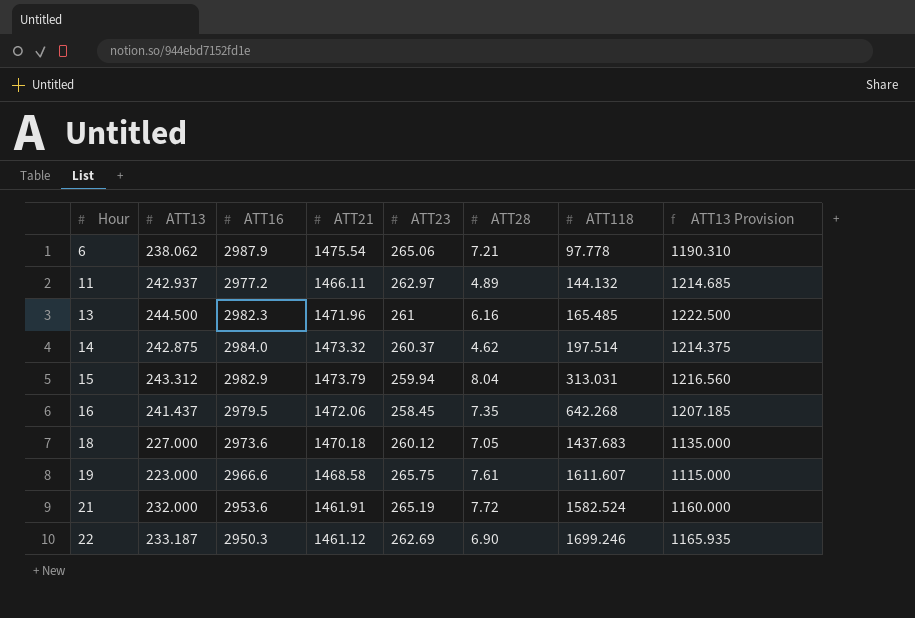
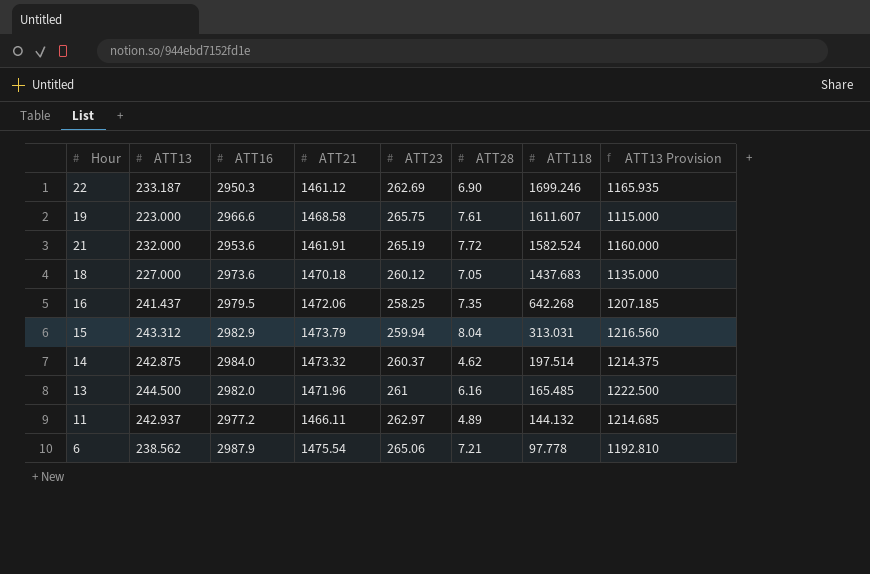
row order: Hour ascending -> ATT118 descending
16 | ATT23: 258.45 -> 258.25
13 | ATT16: 2982.3 -> 2982.0
6 | ATT13: 238.062 -> 238.562
6 | ATT13 Provision: 1190.310 -> 1192.810

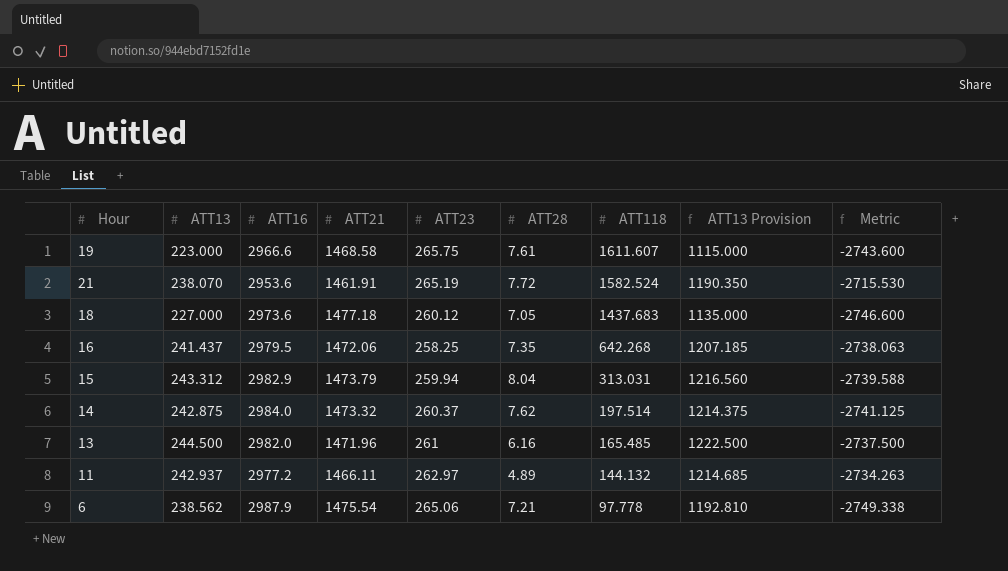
column Metric | formula: none -> [ATT13] - [ATT16]
row 22: 233.187 | 2950.3 | 1461.12 | 262.69 | 6.90 | 1699.246 | 1165.935 -> none
21 | ATT13: 232.000 -> 238.070
21 | ATT13 Provision: 1160.000 -> 1190.350
18 | ATT21: 1470.18 -> 1477.18
14 | ATT28: 4.62 -> 7.62

